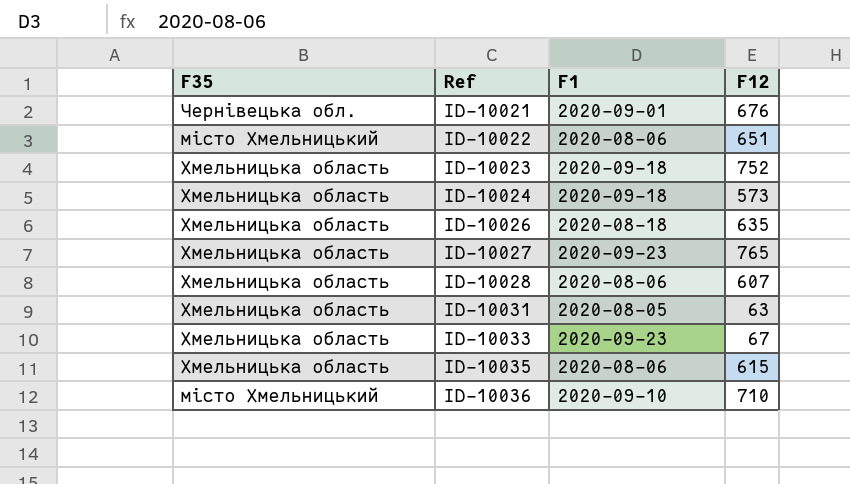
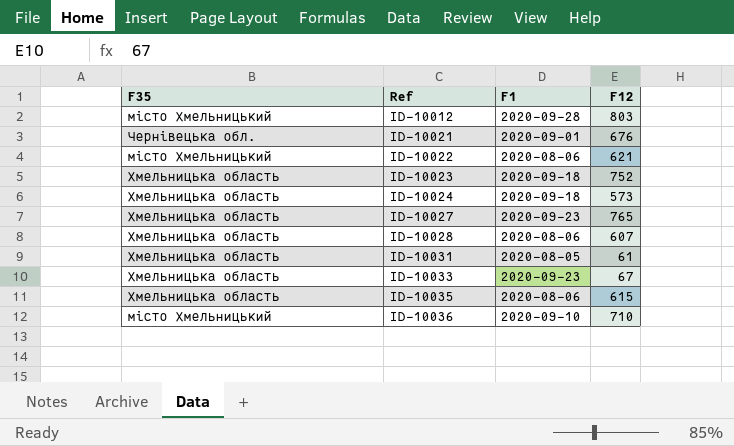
row ID-10026: Хмельницька область | 2020-08-18 | 635 -> none
row ID-10012: none -> місто Хмельницький | 2020-09-28 | 803
ID-10022 | F12: 651 -> 621
ID-10031 | F12: 63 -> 61

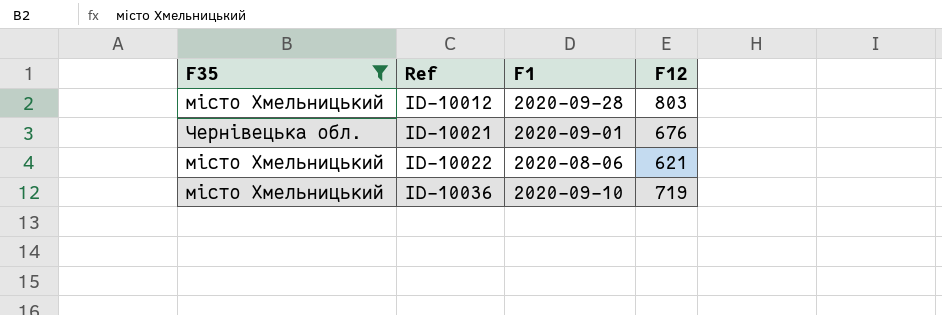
filter: none -> F35 != Хмельницька область
ID-10036 | F12: 710 -> 719

